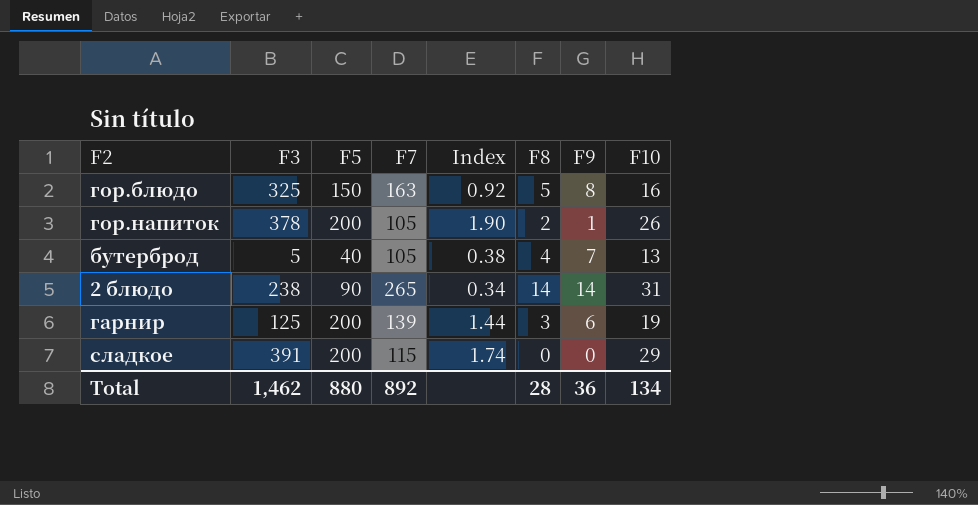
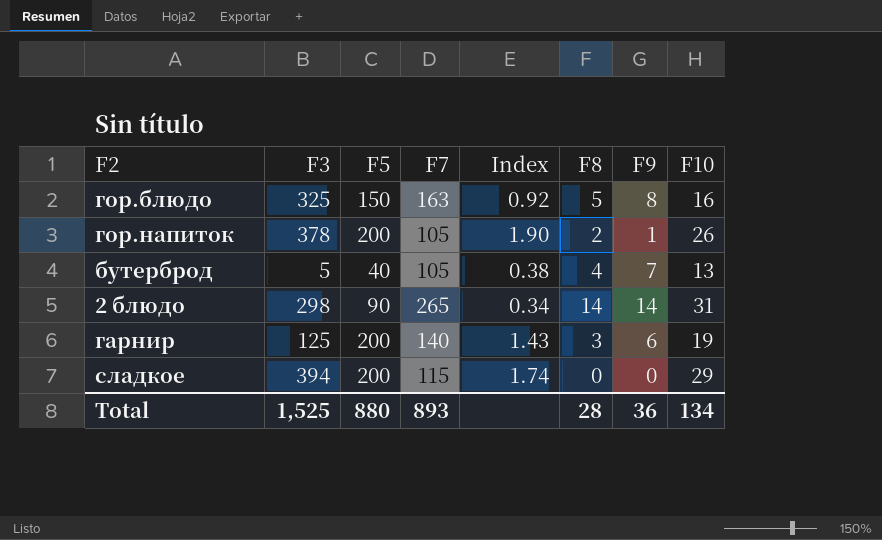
2 блюдо | F3: 238 -> 298
гарнир | F7: 139 -> 140
гарнир | Index: 1.44 -> 1.43
сладкое | F3: 391 -> 394
Total | F3: 1,462 -> 1,525
Total | F7: 892 -> 893

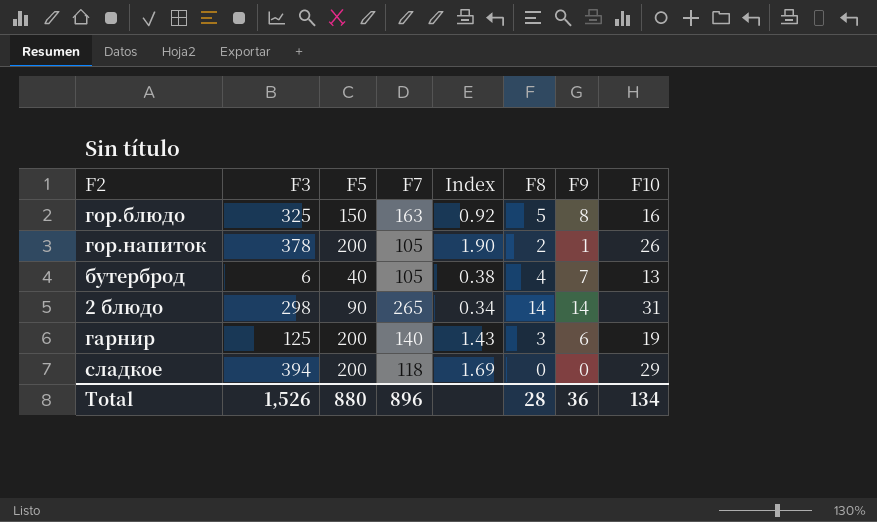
бутерброд | F3: 5 -> 6
сладкое | F7: 115 -> 118
сладкое | Index: 1.74 -> 1.69
Total | F3: 1,525 -> 1,526
Total | F7: 893 -> 896

